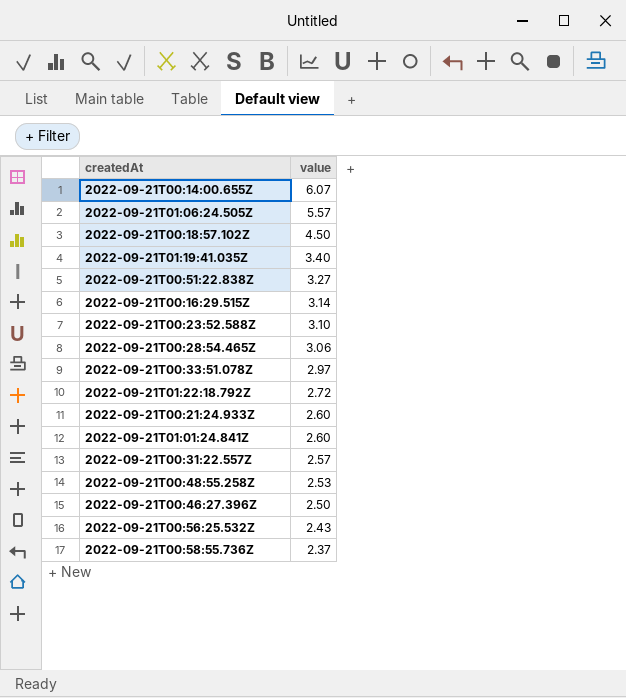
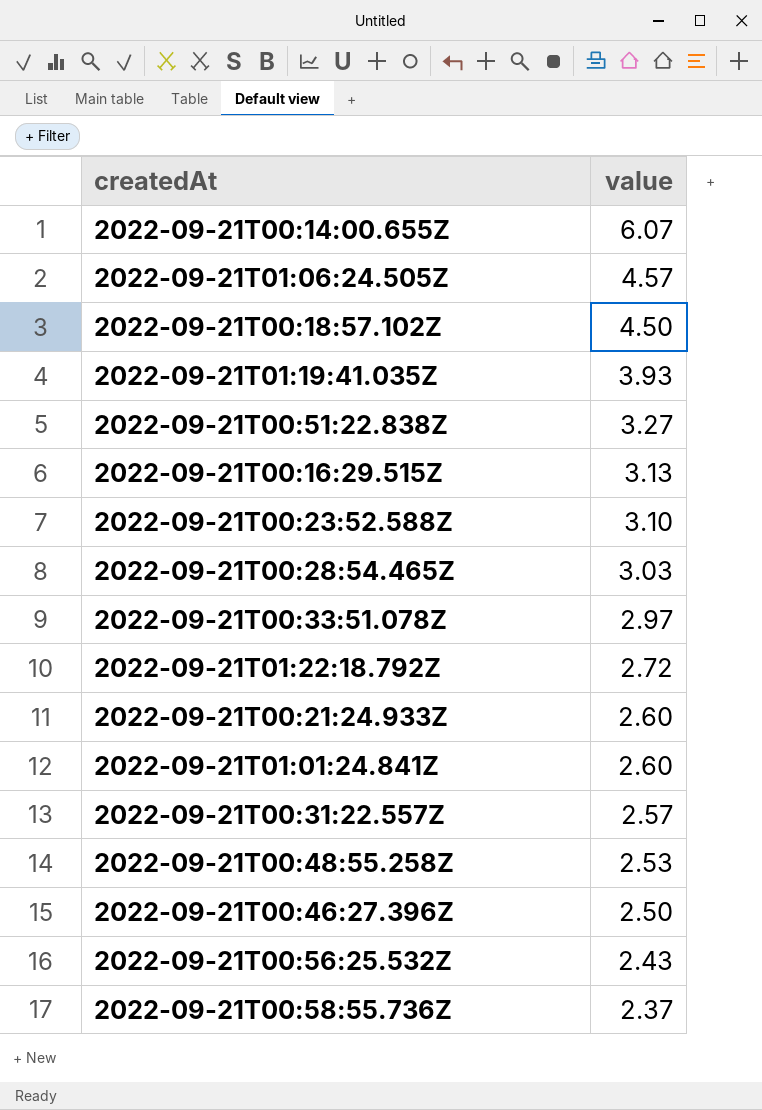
2022-09-21T01:06:24.505Z | value: 5.57 -> 4.57
2022-09-21T01:19:41.035Z | value: 3.40 -> 3.93
2022-09-21T00:16:29.515Z | value: 3.14 -> 3.13
2022-09-21T00:28:54.465Z | value: 3.06 -> 3.03

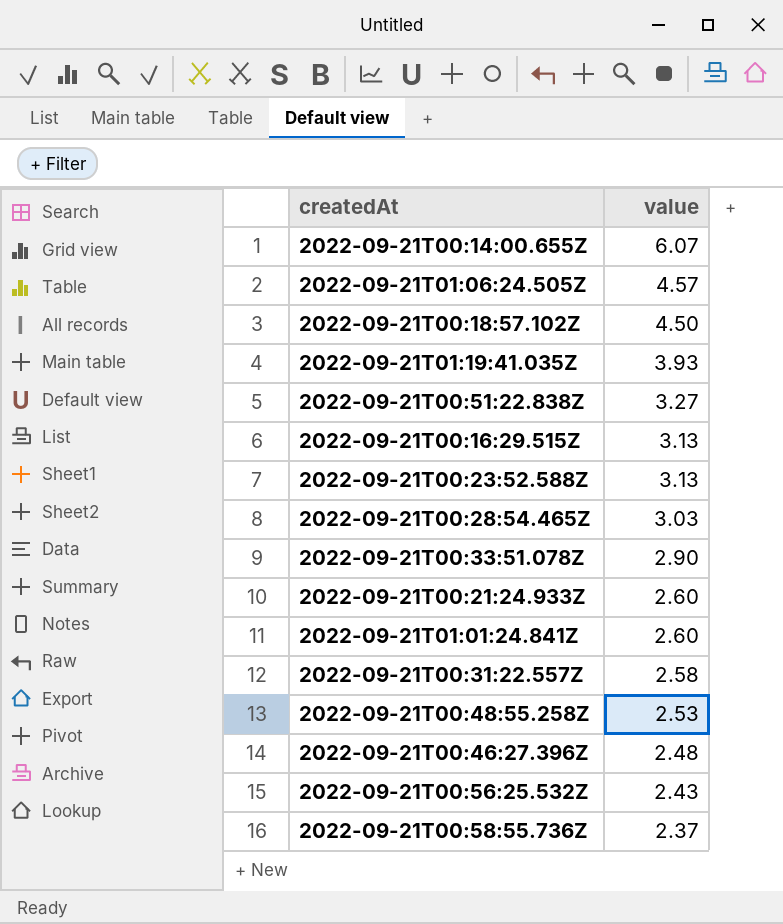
row 2022-09-21T01:22:18.792Z: 2.72 -> none
2022-09-21T00:23:52.588Z | value: 3.10 -> 3.13
2022-09-21T00:33:51.078Z | value: 2.97 -> 2.90
2022-09-21T00:31:22.557Z | value: 2.57 -> 2.58
2022-09-21T00:46:27.396Z | value: 2.50 -> 2.48

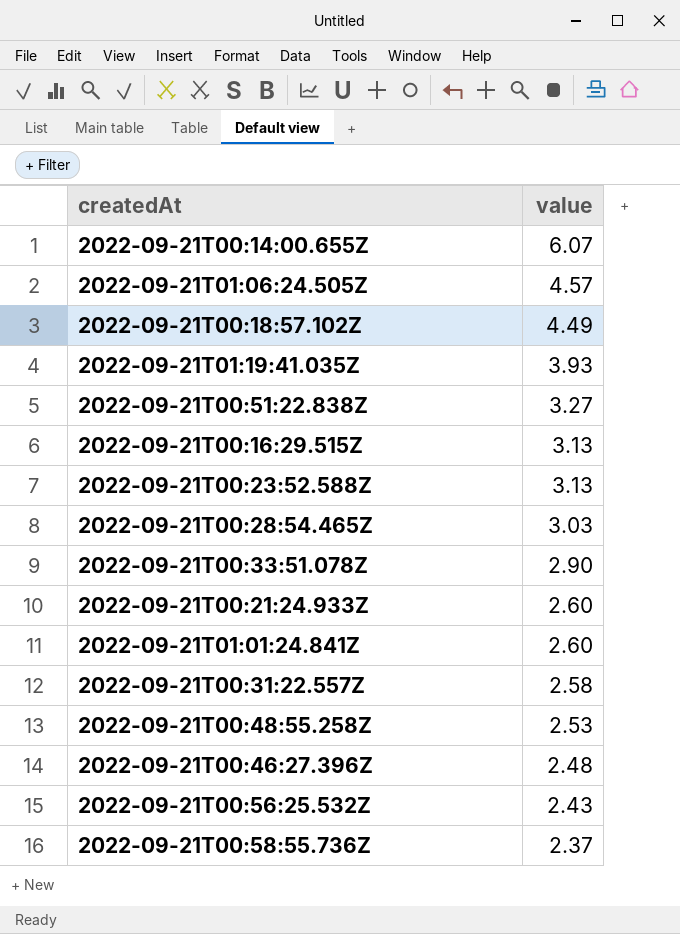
2022-09-21T00:18:57.102Z | value: 4.50 -> 4.49

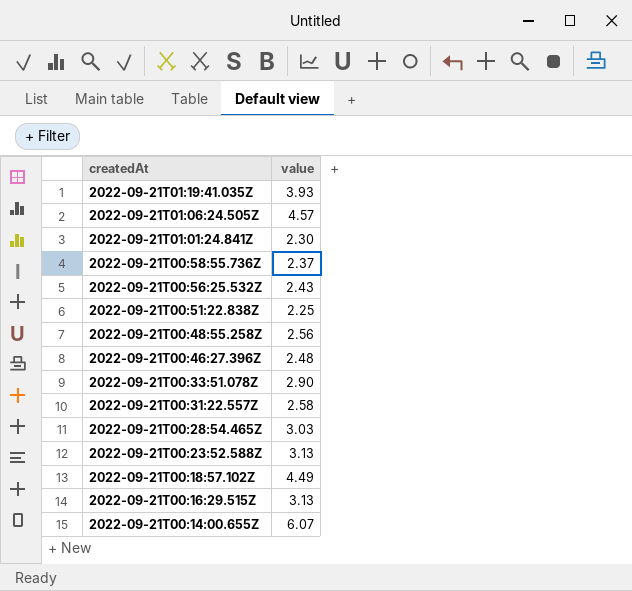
row order: value descending -> createdAt descending
row 2022-09-21T00:21:24.933Z: 2.60 -> none
2022-09-21T01:01:24.841Z | value: 2.60 -> 2.30
2022-09-21T00:51:22.838Z | value: 3.27 -> 2.25
2022-09-21T00:48:55.258Z | value: 2.53 -> 2.56

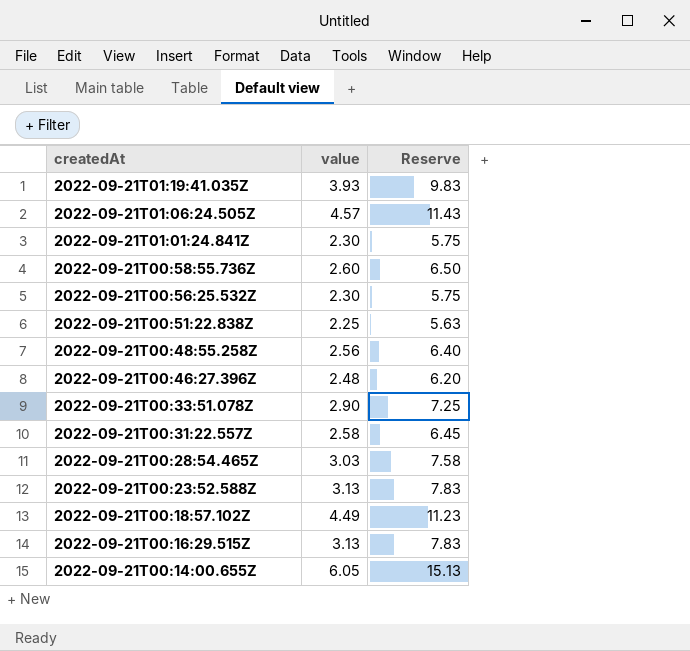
column Reserve | formula: none -> [value] * 2.5
2022-09-21T00:58:55.736Z | value: 2.37 -> 2.60
2022-09-21T00:56:25.532Z | value: 2.43 -> 2.30
2022-09-21T00:14:00.655Z | value: 6.07 -> 6.05

